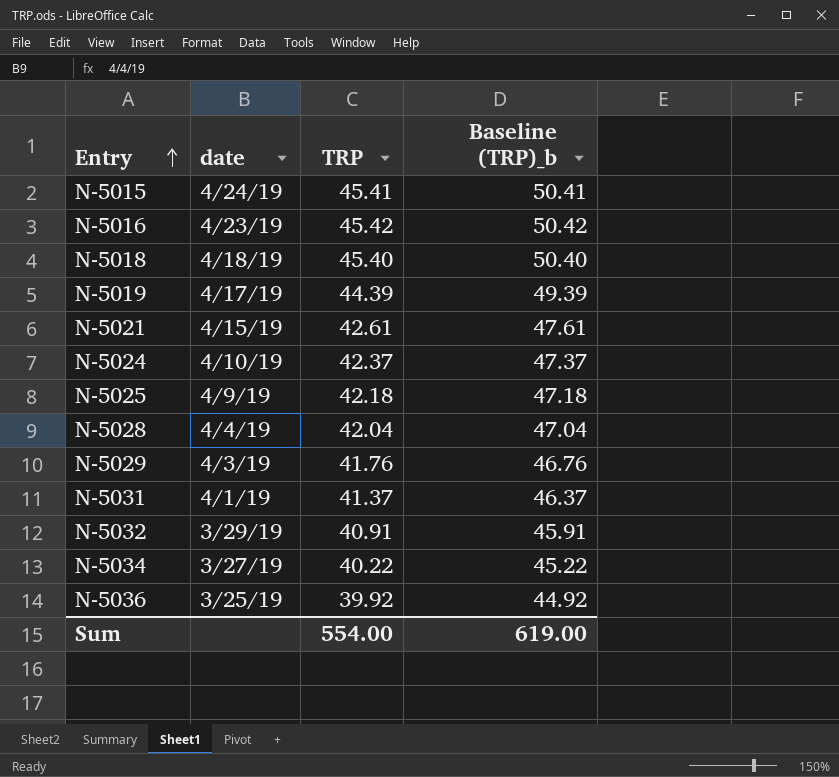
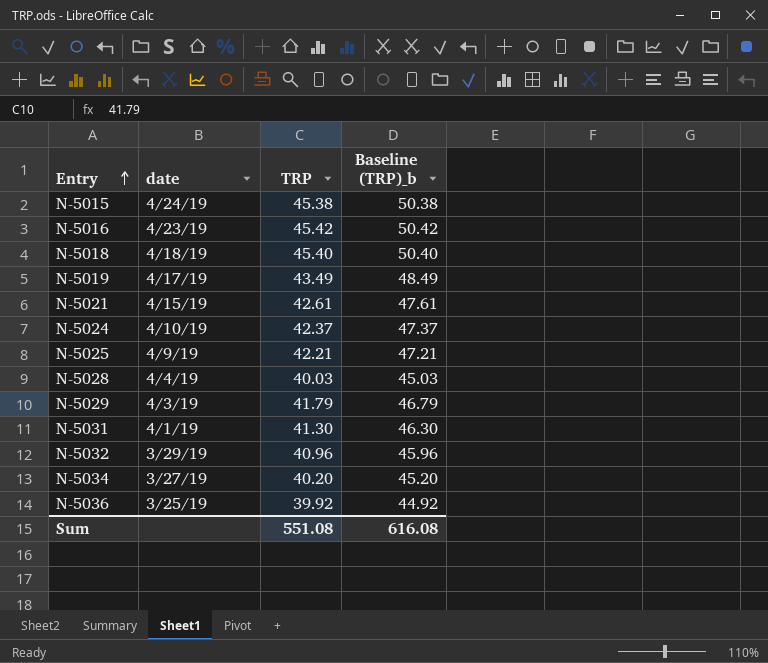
N-5015 | TRP: 45.41 -> 45.38
N-5015 | Baseline (TRP)_b: 50.41 -> 50.38
N-5019 | TRP: 44.39 -> 43.49
N-5019 | Baseline (TRP)_b: 49.39 -> 48.49
N-5025 | TRP: 42.18 -> 42.21
N-5025 | Baseline (TRP)_b: 47.18 -> 47.21
N-5028 | TRP: 42.04 -> 40.03
N-5028 | Baseline (TRP)_b: 47.04 -> 45.03
N-5029 | TRP: 41.76 -> 41.79
N-5029 | Baseline (TRP)_b: 46.76 -> 46.79
N-5031 | TRP: 41.37 -> 41.30
N-5031 | Baseline (TRP)_b: 46.37 -> 46.30
N-5032 | TRP: 40.91 -> 40.96
N-5032 | Baseline (TRP)_b: 45.91 -> 45.96
N-5034 | TRP: 40.22 -> 40.20
N-5034 | Baseline (TRP)_b: 45.22 -> 45.20
Sum | TRP: 554.00 -> 551.08
Sum | Baseline (TRP)_b: 619.00 -> 616.08

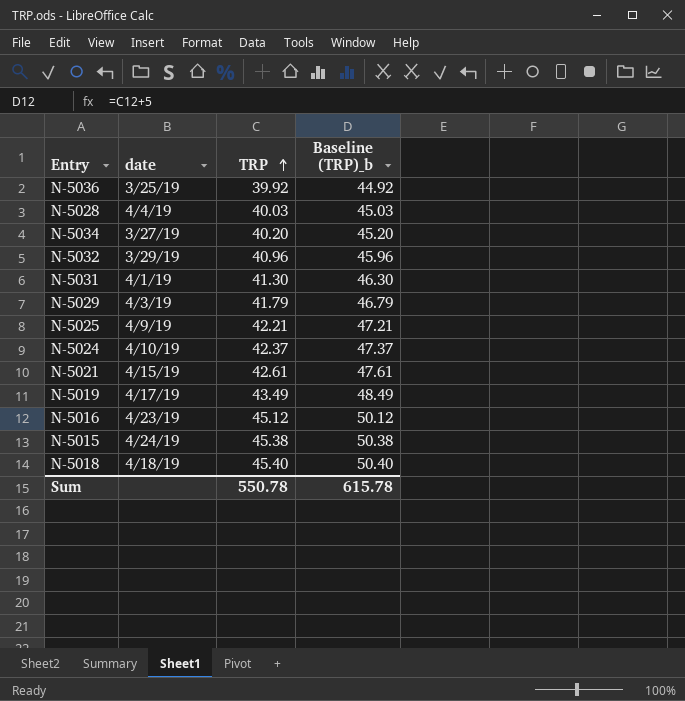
row order: Entry ascending -> TRP ascending
N-5016 | TRP: 45.42 -> 45.12
N-5016 | Baseline (TRP)_b: 50.42 -> 50.12
Sum | TRP: 551.08 -> 550.78
Sum | Baseline (TRP)_b: 616.08 -> 615.78

